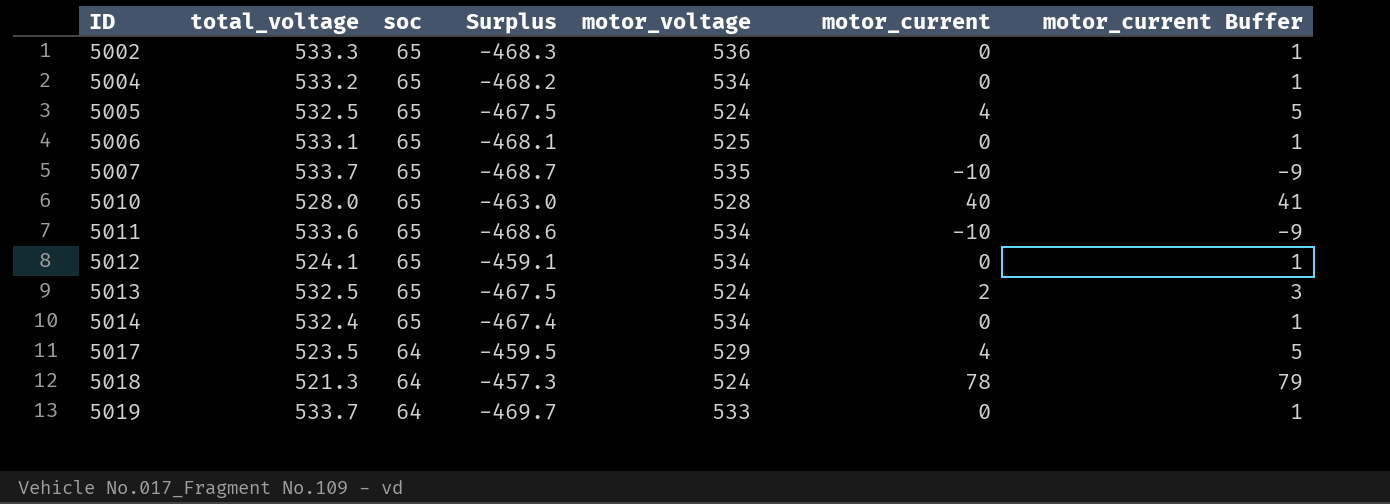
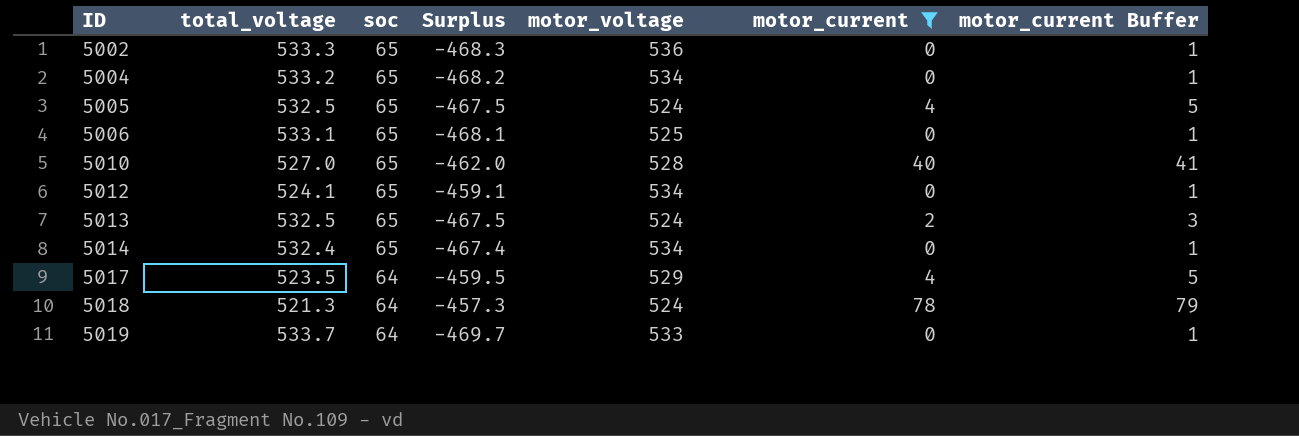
filter: none -> motor_current != -10
5010 | total_voltage: 528.0 -> 527.0
5010 | Surplus: -463.0 -> -462.0

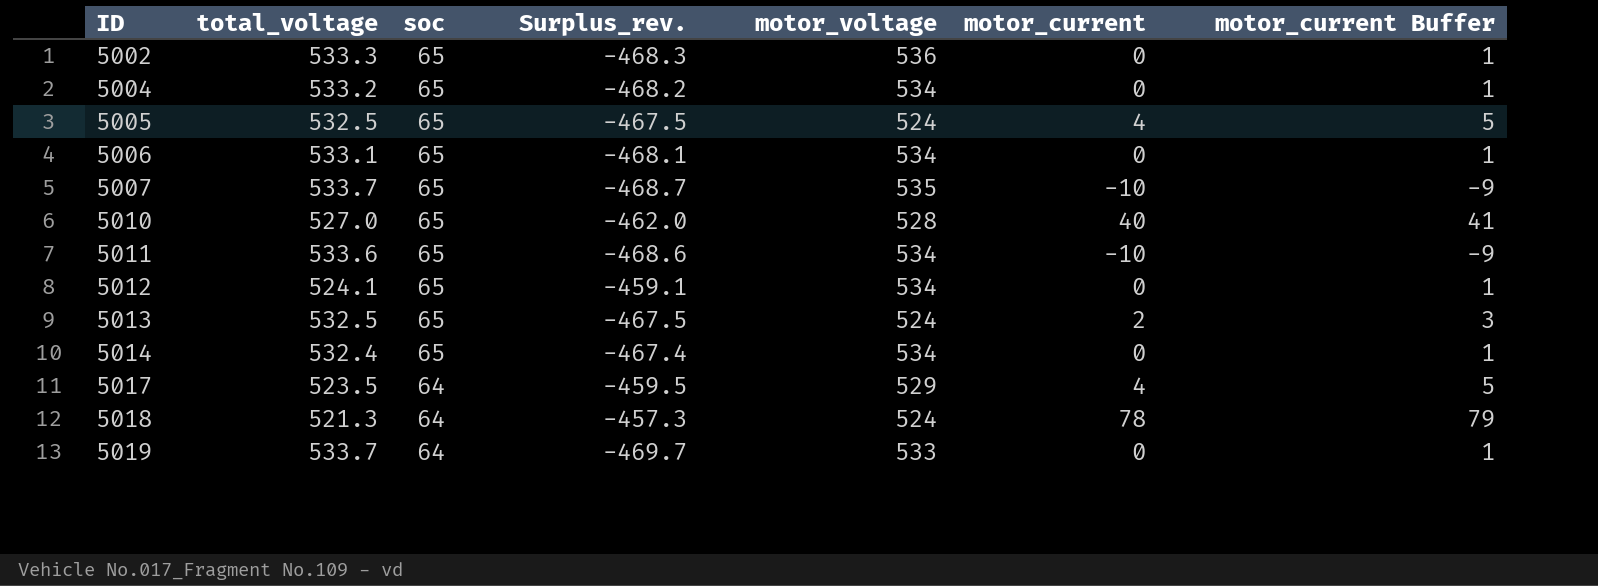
filter: motor_current != -10 -> none
column name: Surplus -> Surplus_rev.
5006 | motor_voltage: 525 -> 534

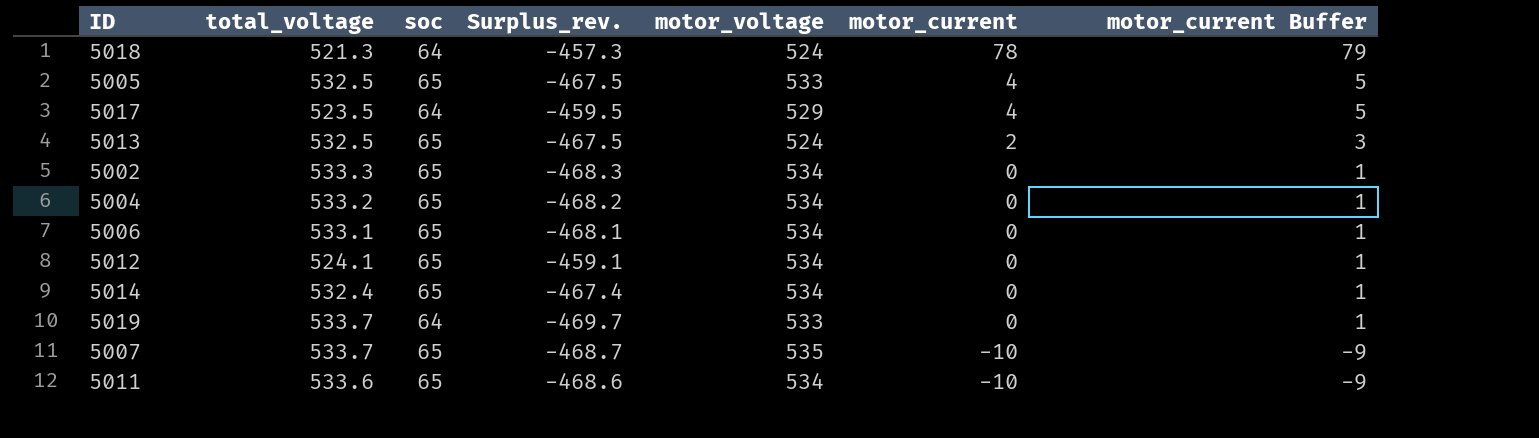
row order: ID ascending -> motor_current descending
row 5010: 527.0 | 65 | -462.0 | 528 | 40 | 41 -> none
5005 | motor_voltage: 524 -> 533
5002 | motor_voltage: 536 -> 534

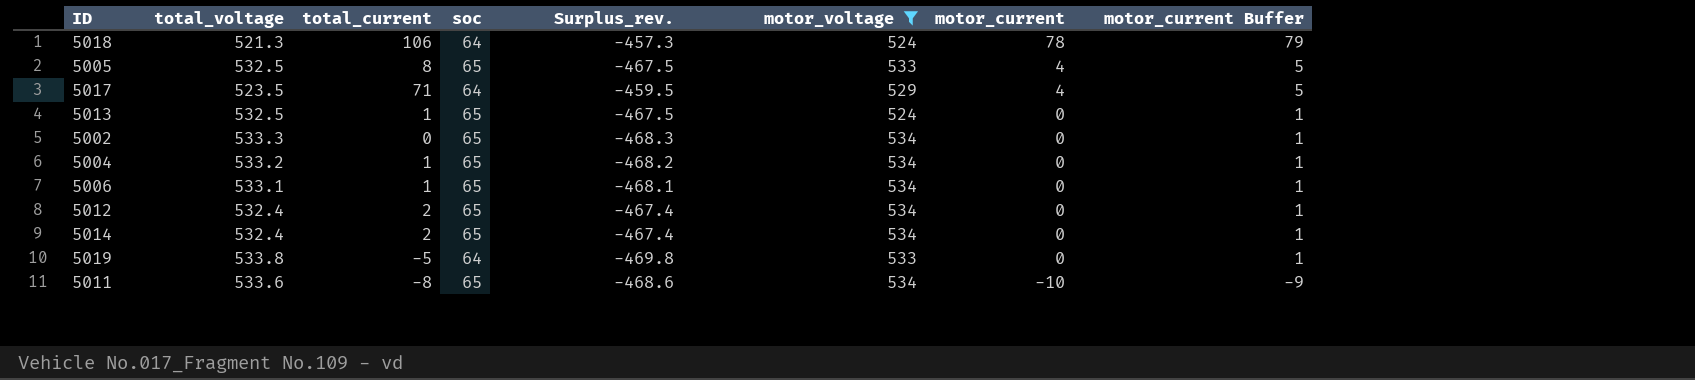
filter: none -> motor_voltage != 535
column total_current | position: none -> 3
5013 | motor_current: 2 -> 0
5013 | motor_current Buffer: 3 -> 1
5012 | total_voltage: 524.1 -> 532.4
5012 | Surplus_rev.: -459.1 -> -467.4
5019 | total_voltage: 533.7 -> 533.8
5019 | Surplus_rev.: -469.7 -> -469.8

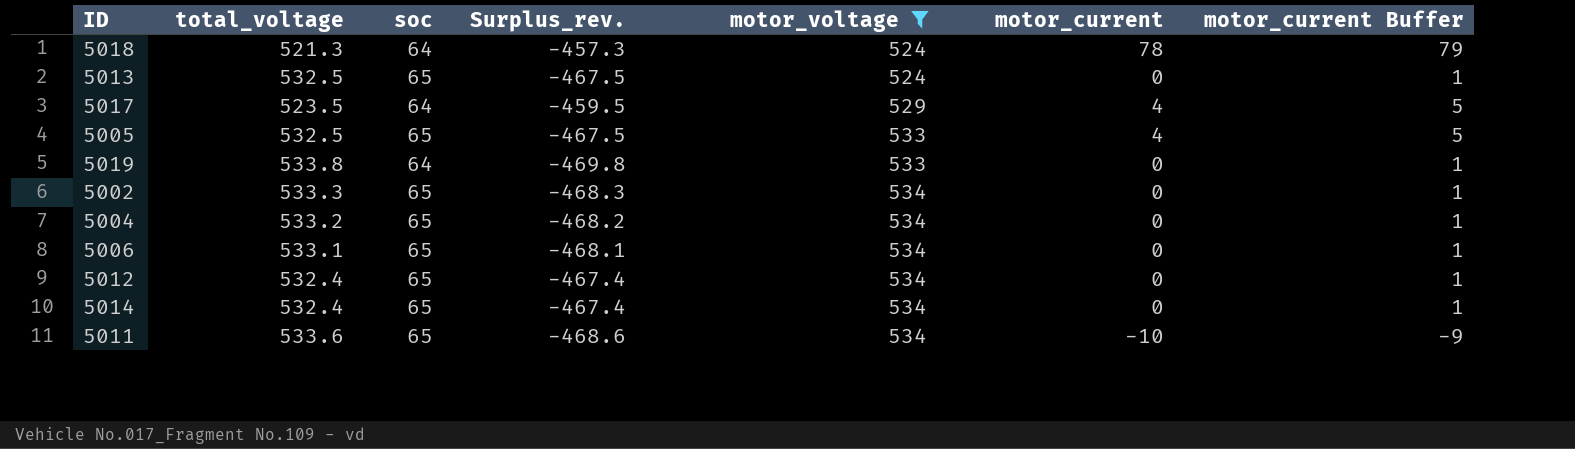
row order: motor_current descending -> motor_voltage ascending
column total_current | position: 3 -> none

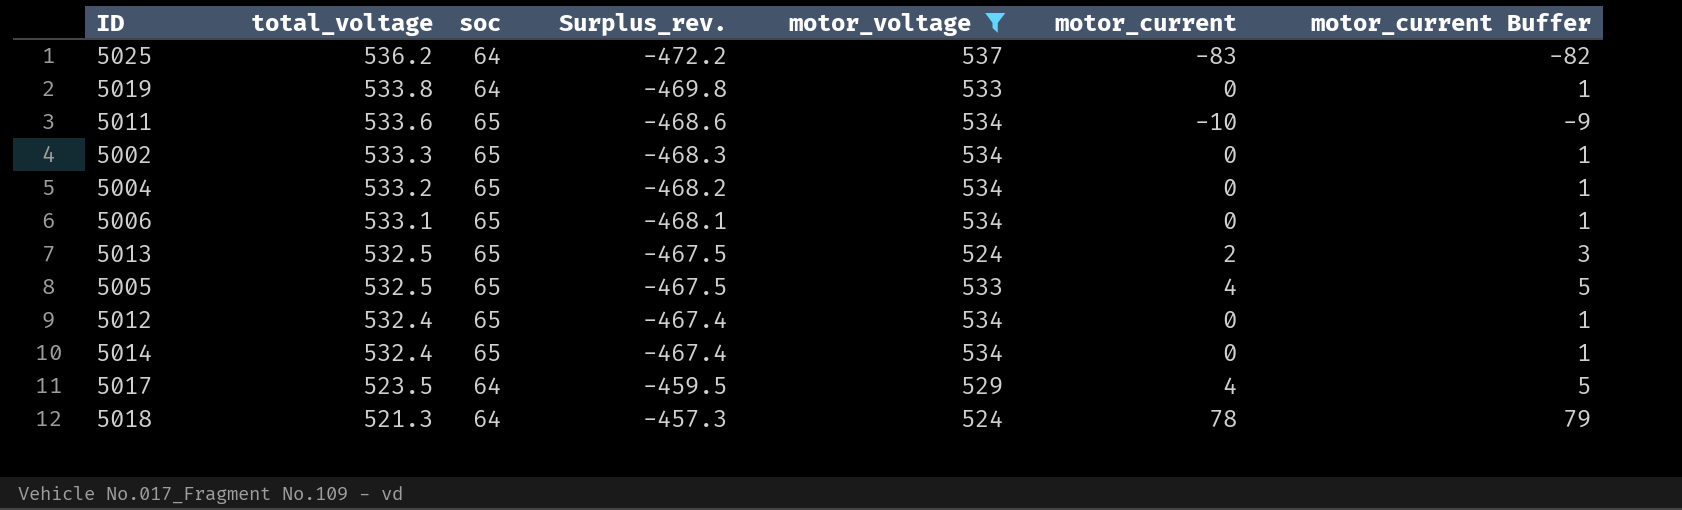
row order: motor_voltage ascending -> total_voltage descending
row 5025: none -> 536.2 | 64 | -472.2 | 537 | -83 | -82
5013 | motor_current: 0 -> 2
5013 | motor_current Buffer: 1 -> 3

